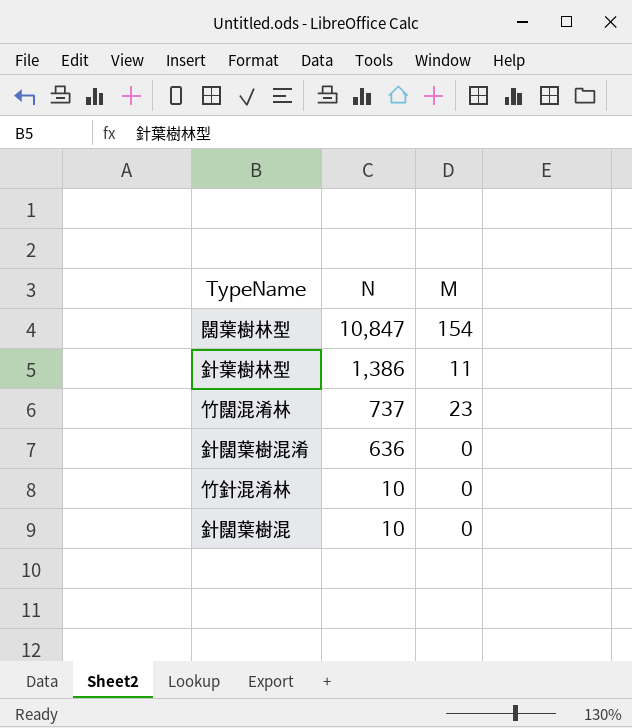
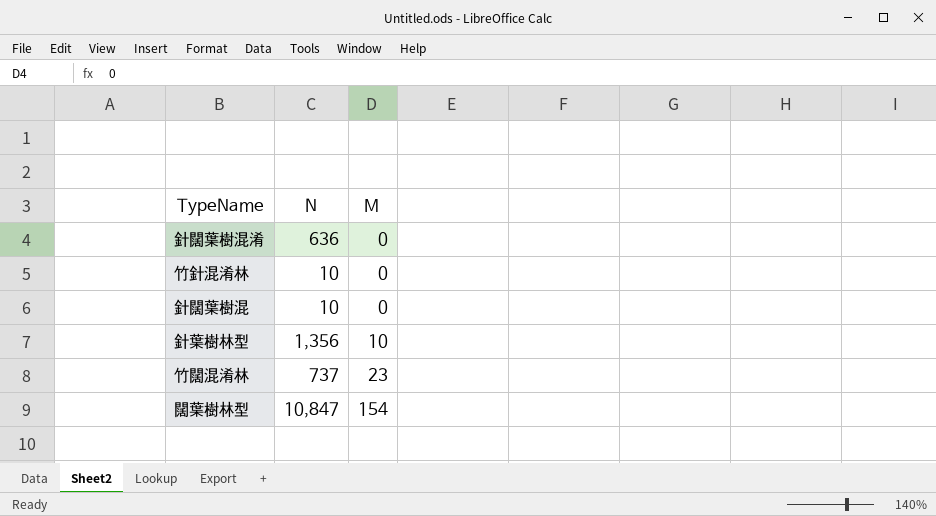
row order: N descending -> M ascending
針葉樹林型 | N: 1,386 -> 1,356
針葉樹林型 | M: 11 -> 10

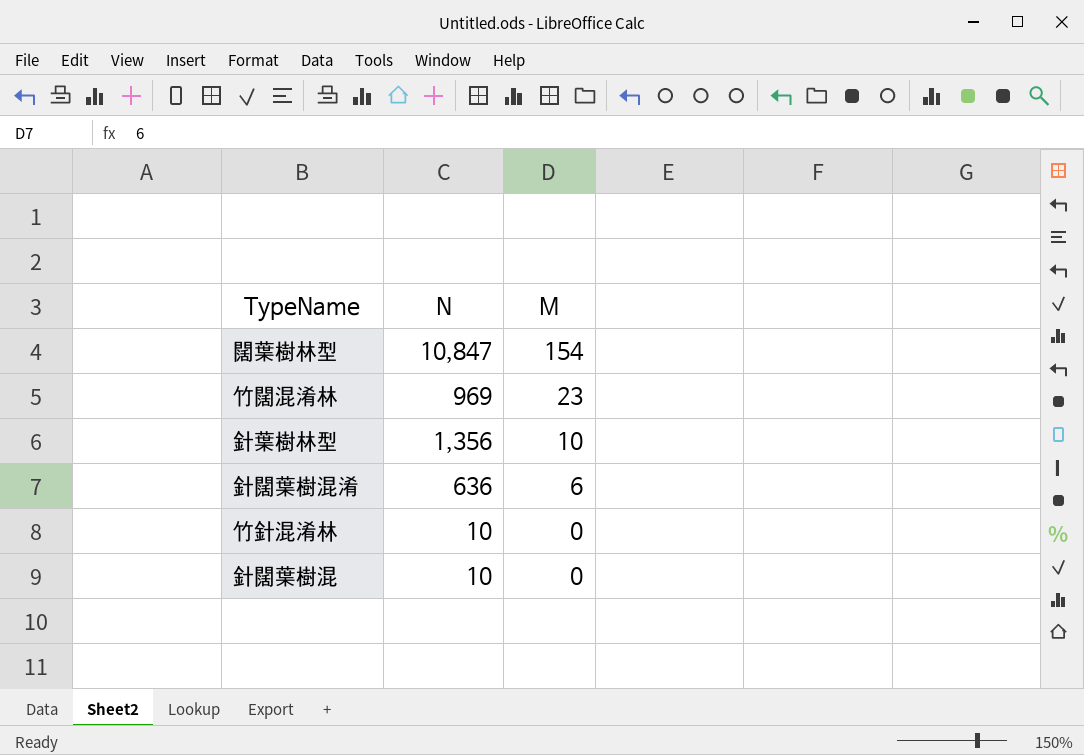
row order: M ascending -> M descending
竹闊混淆林 | N: 737 -> 969
針闊葉樹混淆 | M: 0 -> 6

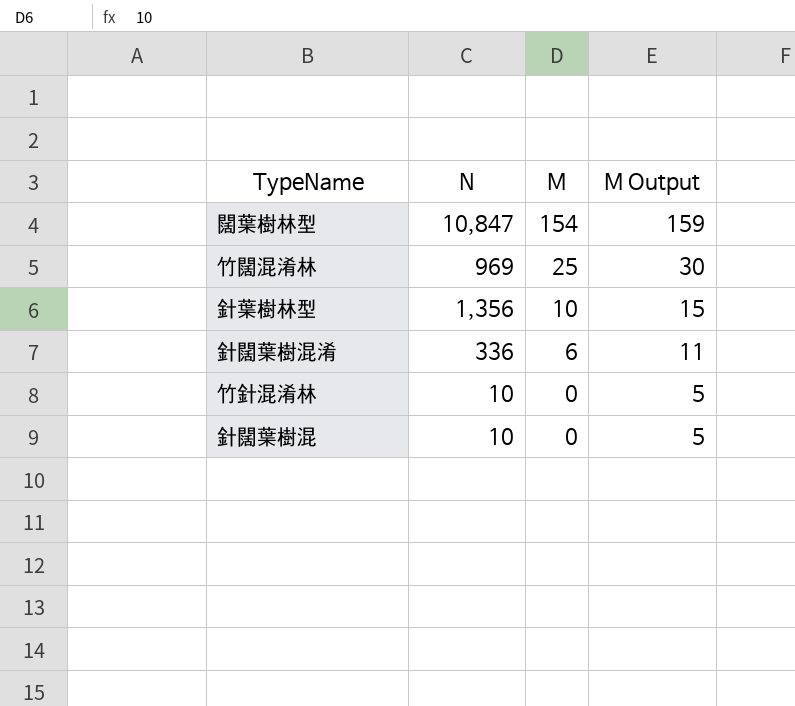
column M Output | formula: none -> [M] + 5
竹闊混淆林 | M: 23 -> 25
針闊葉樹混淆 | N: 636 -> 336

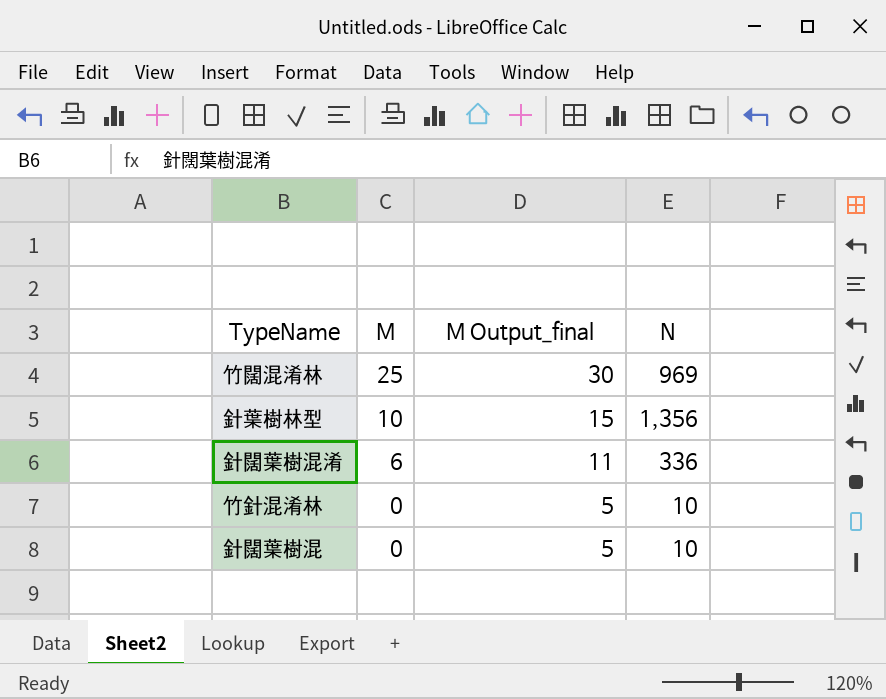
column name: M Output -> M Output_final
column N | position: 2 -> 4
row 闊葉樹林型: 10,847 | 154 | 159 -> none

